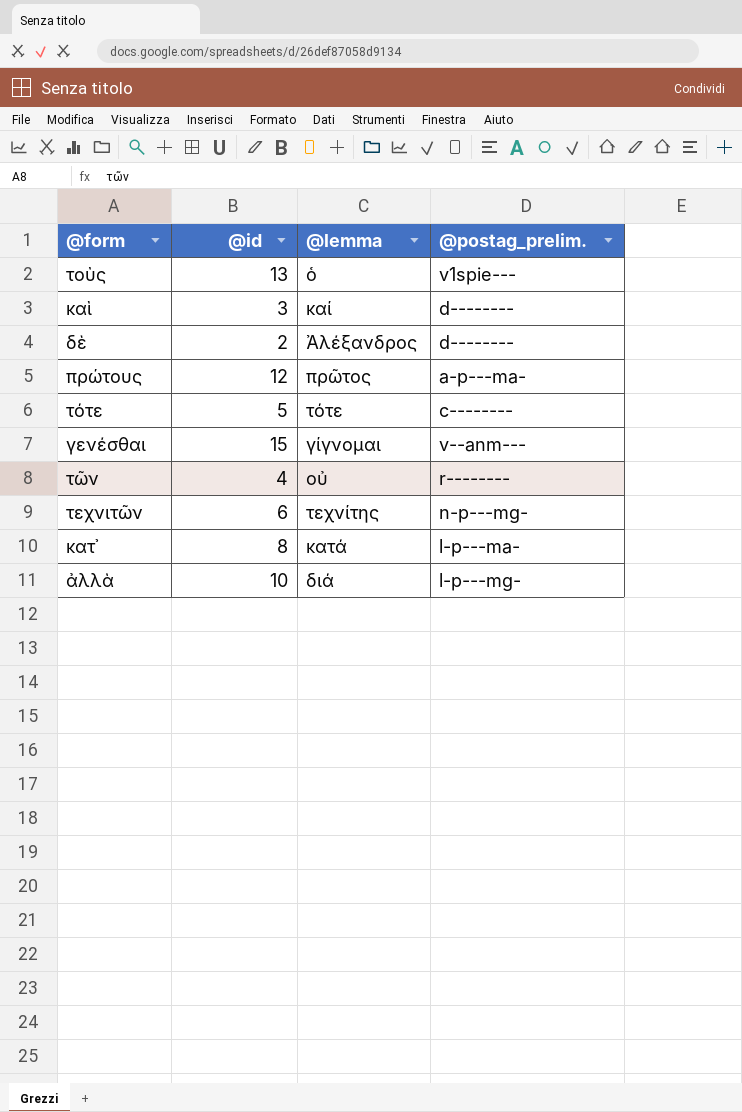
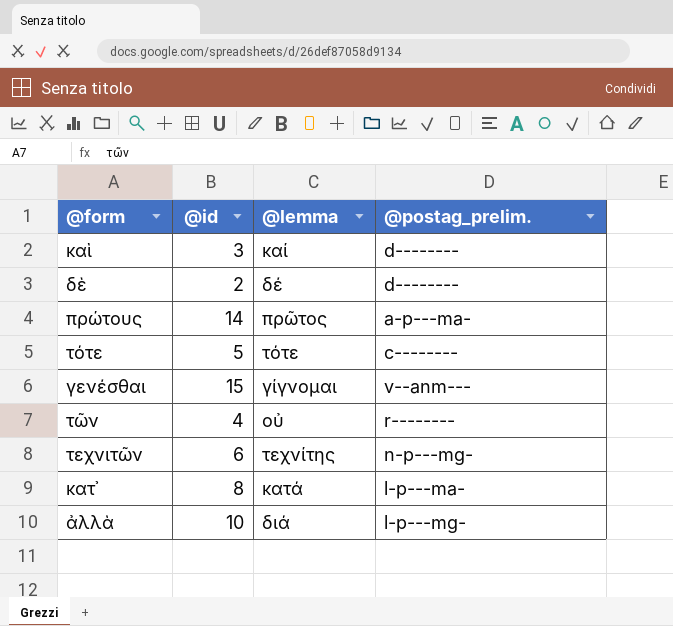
row τοὺς: 13 | ὁ | v1spie--- -> none
δὲ | @lemma: Ἀλέξανδρος -> δέ
πρώτους | @id: 12 -> 14

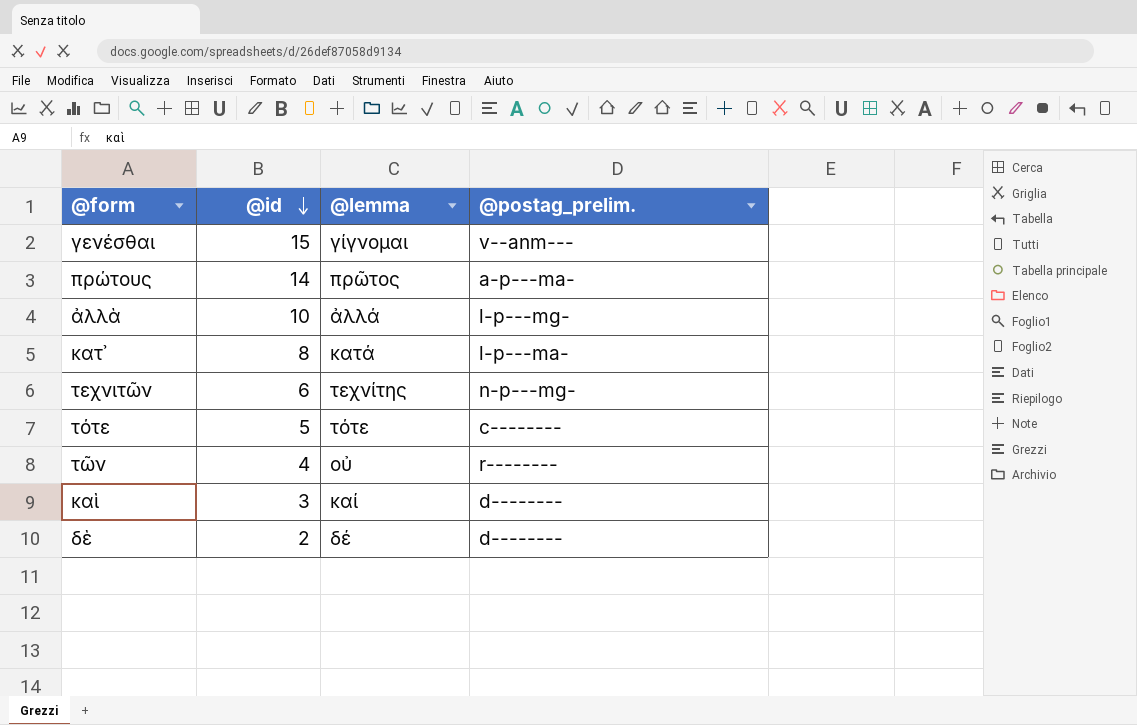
row order: none -> @id descending
ἀλλὰ | @lemma: διά -> ἀλλά

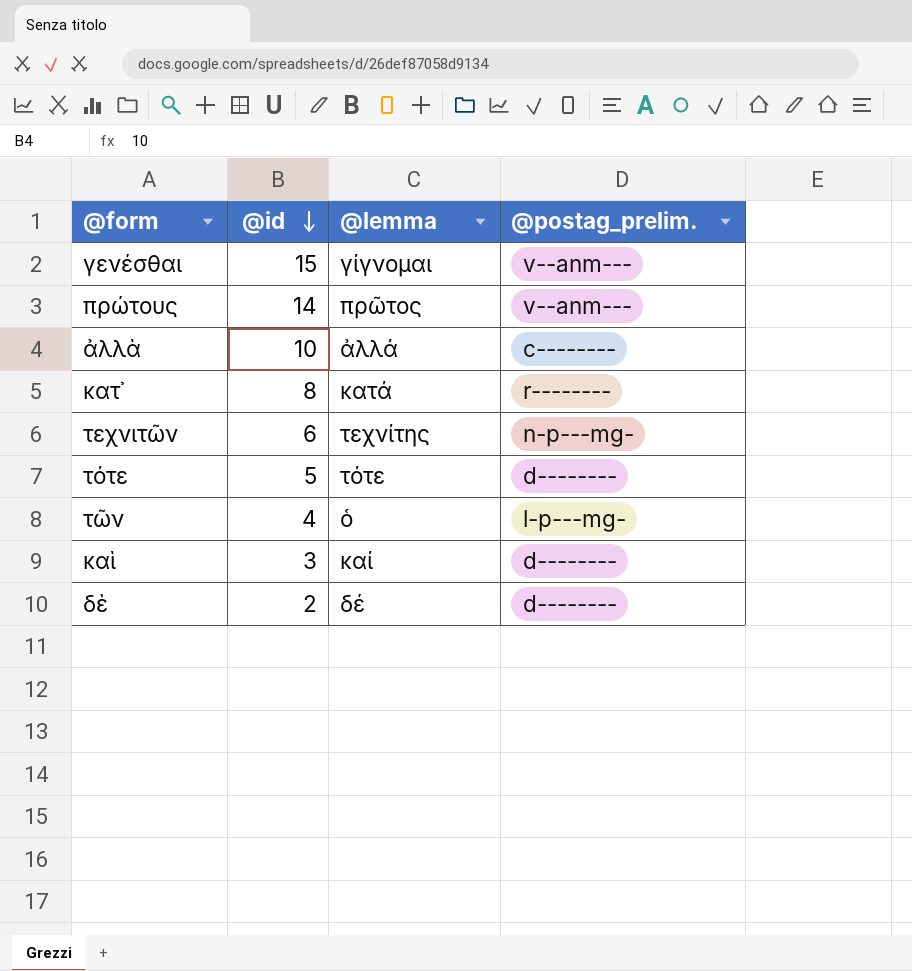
πρώτους | @postag_prelim.: a-p---ma- -> v--anm---
ἀλλὰ | @postag_prelim.: l-p---mg- -> c--------
κατ᾽ | @postag_prelim.: l-p---ma- -> r--------
τότε | @postag_prelim.: c-------- -> d--------
τῶν | @lemma: οὐ -> ὁ
τῶν | @postag_prelim.: r-------- -> l-p---mg-

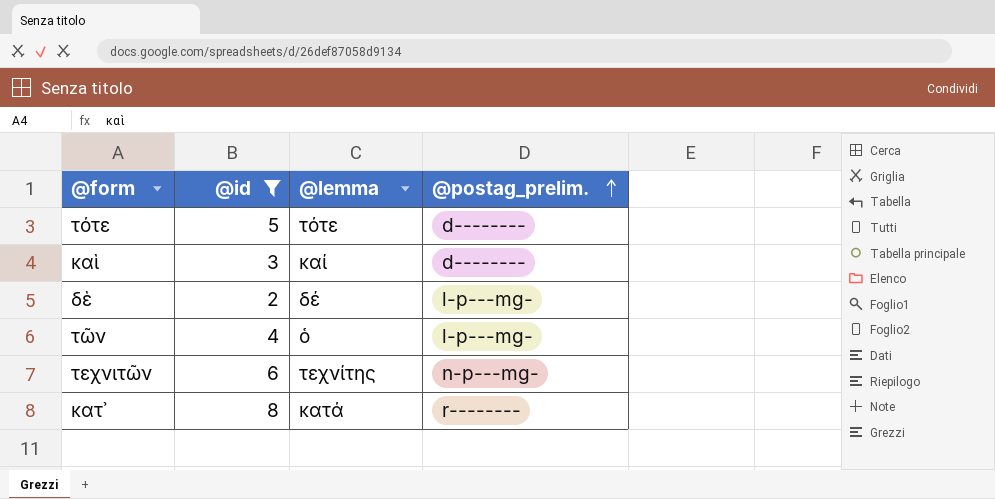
filter: none -> @id <= 8
row order: @id descending -> @postag_prelim. ascending
δὲ | @postag_prelim.: d-------- -> l-p---mg-

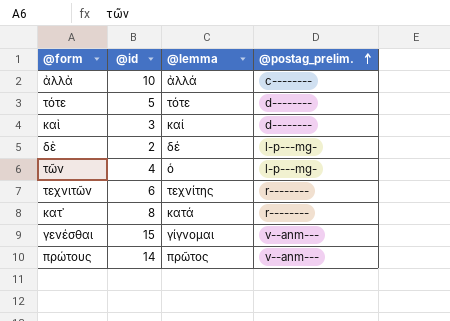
filter: @id <= 8 -> none
τεχνιτῶν | @postag_prelim.: n-p---mg- -> r--------

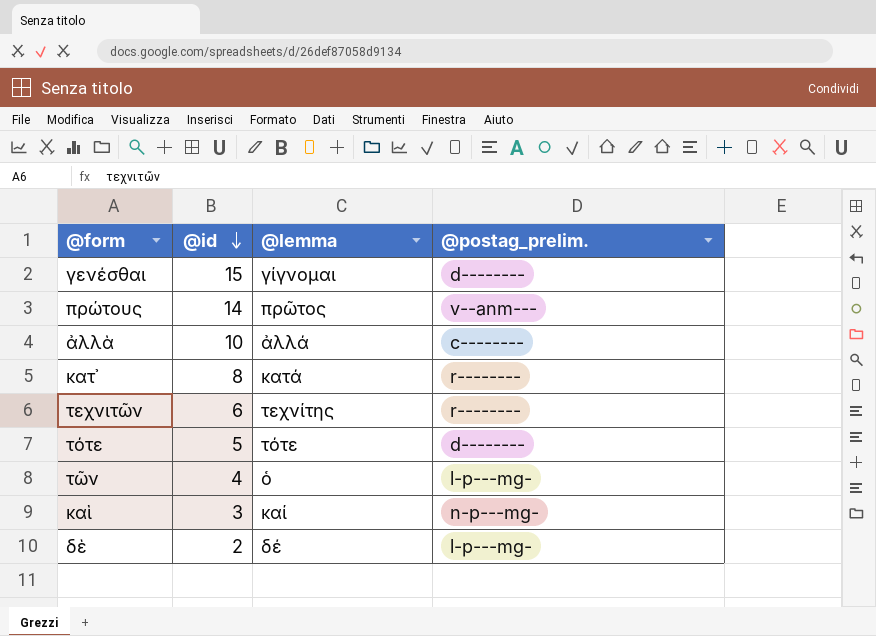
row order: @postag_prelim. ascending -> @id descending
γενέσθαι | @postag_prelim.: v--anm--- -> d--------
καὶ | @postag_prelim.: d-------- -> n-p---mg-

